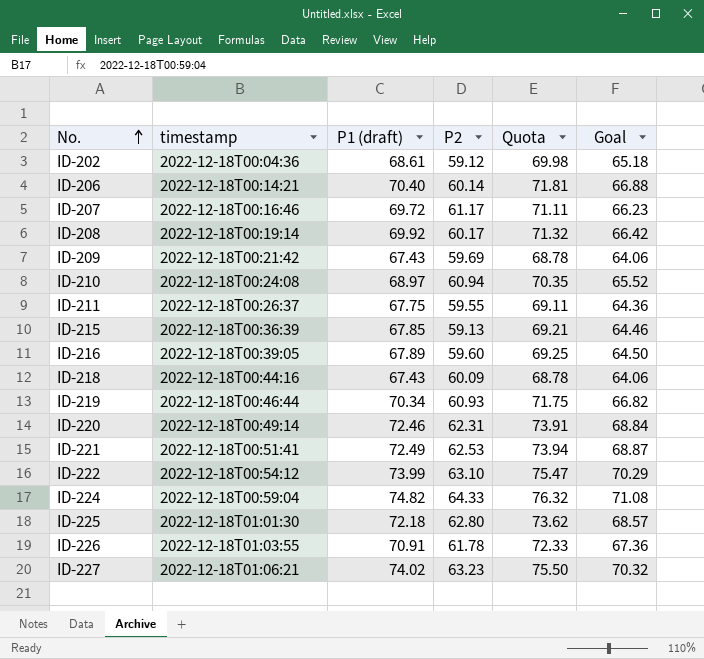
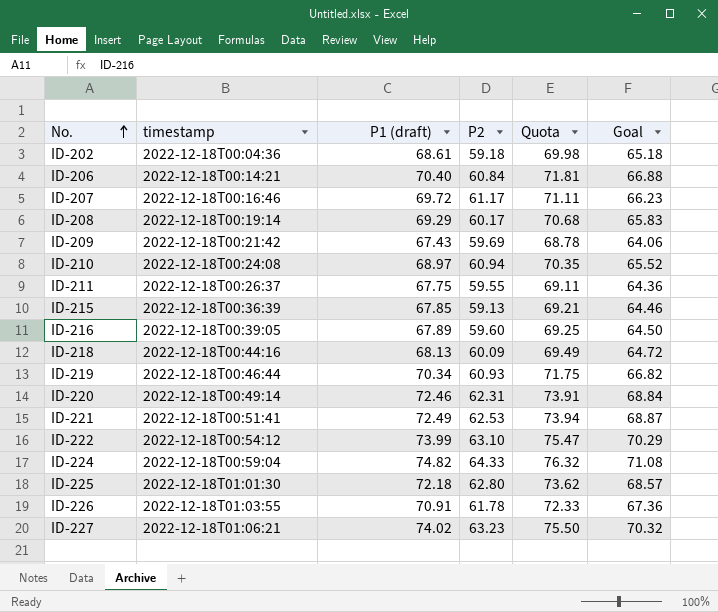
ID-202 | P2: 59.12 -> 59.18
ID-206 | P2: 60.14 -> 60.84
ID-208 | P1 (draft): 69.92 -> 69.29
ID-208 | Quota: 71.32 -> 70.68
ID-208 | Goal: 66.42 -> 65.83
ID-218 | P1 (draft): 67.43 -> 68.13
ID-218 | Quota: 68.78 -> 69.49
ID-218 | Goal: 64.06 -> 64.72

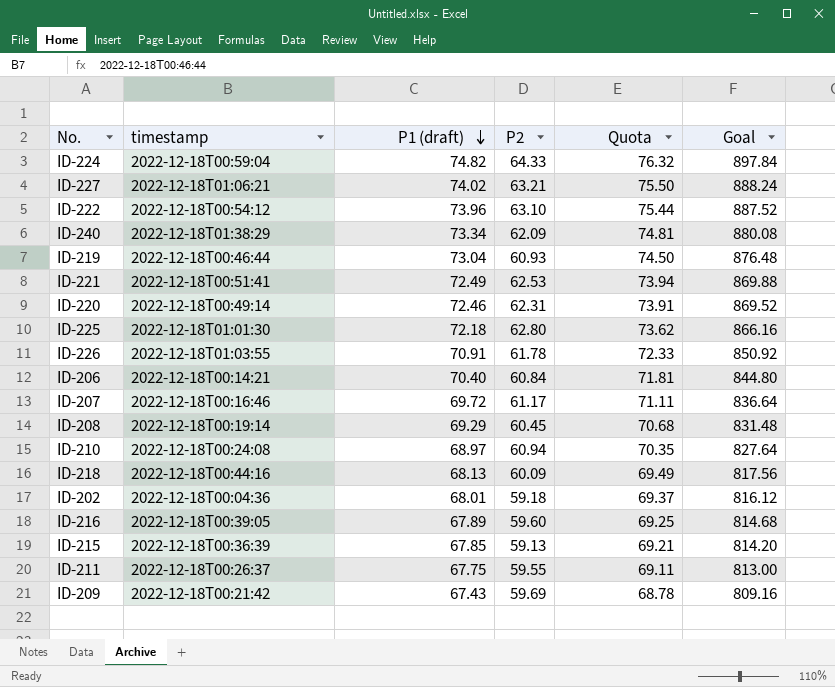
row order: No. ascending -> P1 (draft) descending
column Goal | formula: [P1 (draft)] * 0.95 -> [P1 (draft)] * 12
ID-227 | P2: 63.23 -> 63.21
ID-222 | P1 (draft): 73.99 -> 73.96
ID-222 | Quota: 75.47 -> 75.44
row ID-240: none -> 2022-12-18T01:38:29 | 73.34 | 62.09 | 74.81 | 880.08
ID-219 | P1 (draft): 70.34 -> 73.04
ID-219 | Quota: 71.75 -> 74.50
ID-208 | P2: 60.17 -> 60.45
ID-202 | P1 (draft): 68.61 -> 68.01
ID-202 | Quota: 69.98 -> 69.37

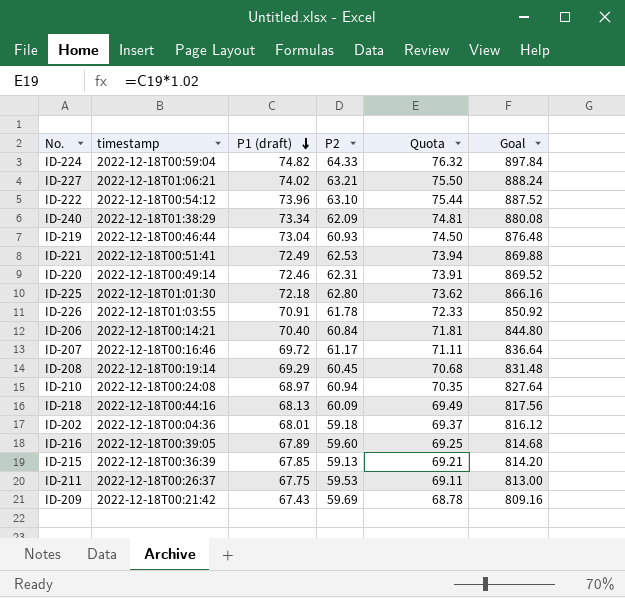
ID-211 | P2: 59.55 -> 59.53

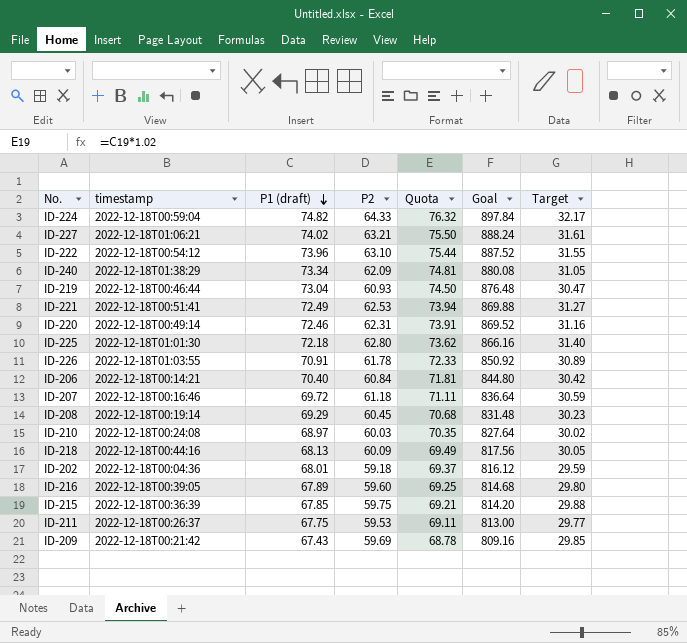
column Target | formula: none -> [P2] * 0.5
ID-207 | P2: 61.17 -> 61.18
ID-210 | P2: 60.94 -> 60.03
ID-215 | P2: 59.13 -> 59.75

